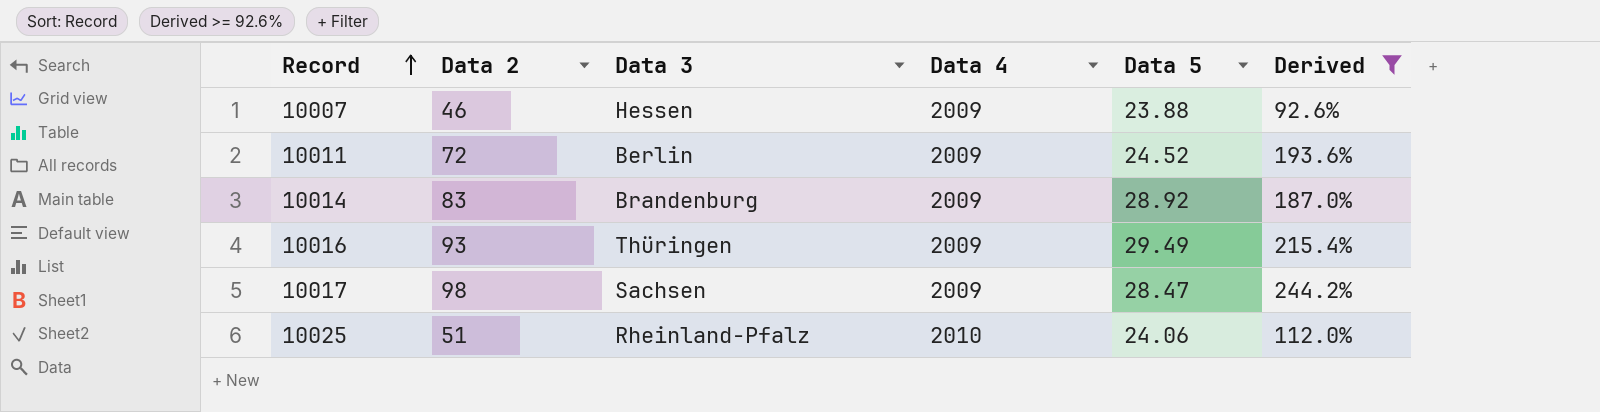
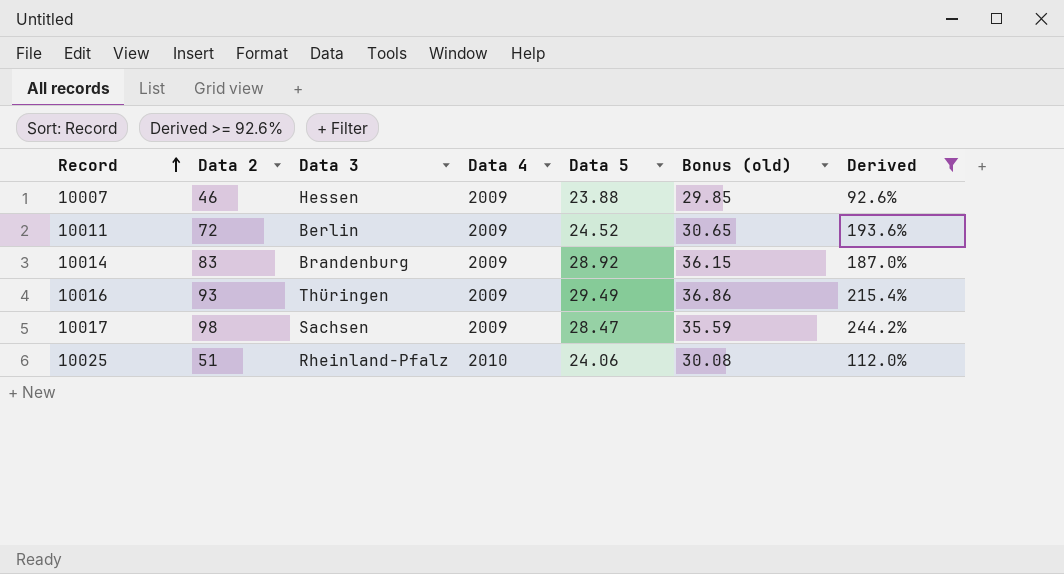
column Bonus (old) | formula: none -> [Data 5] * 1.25

